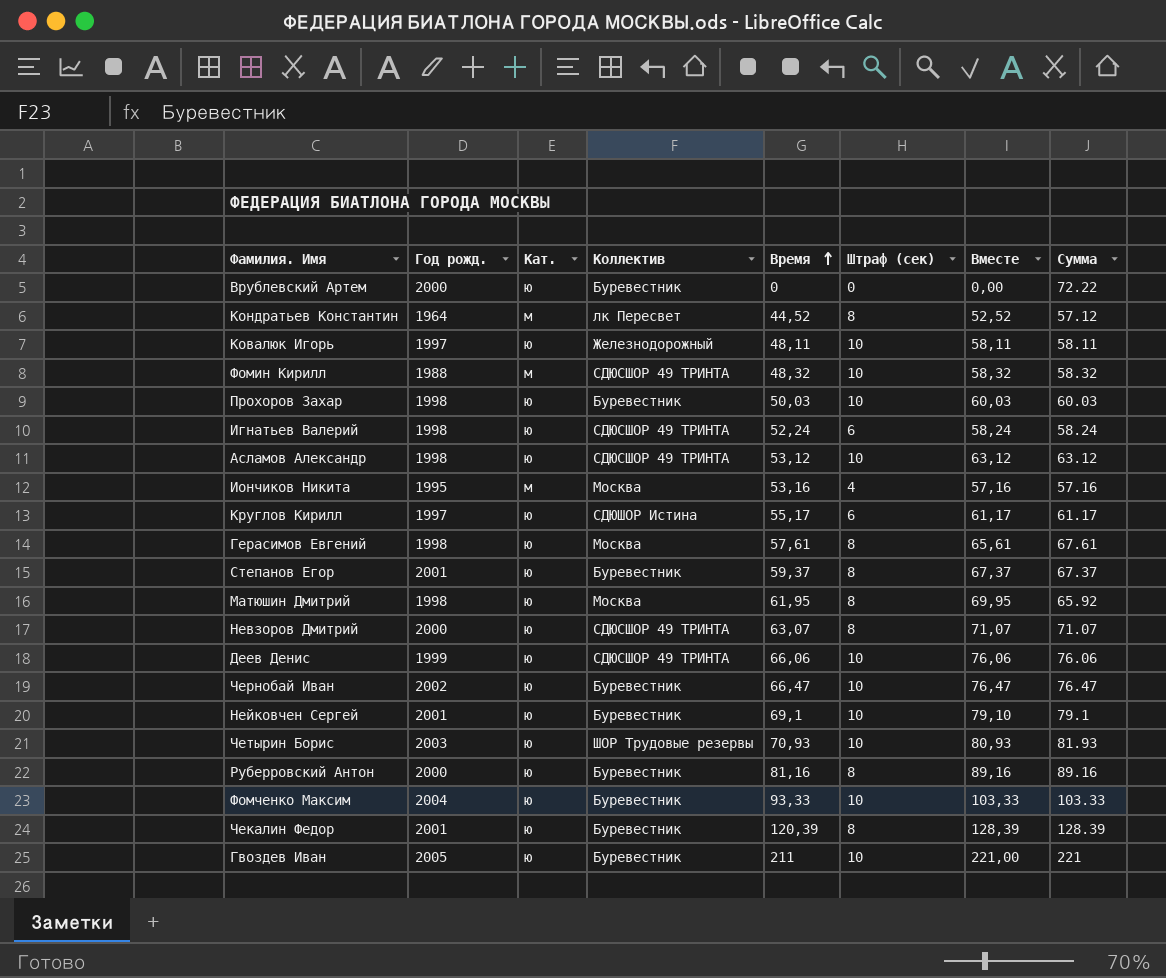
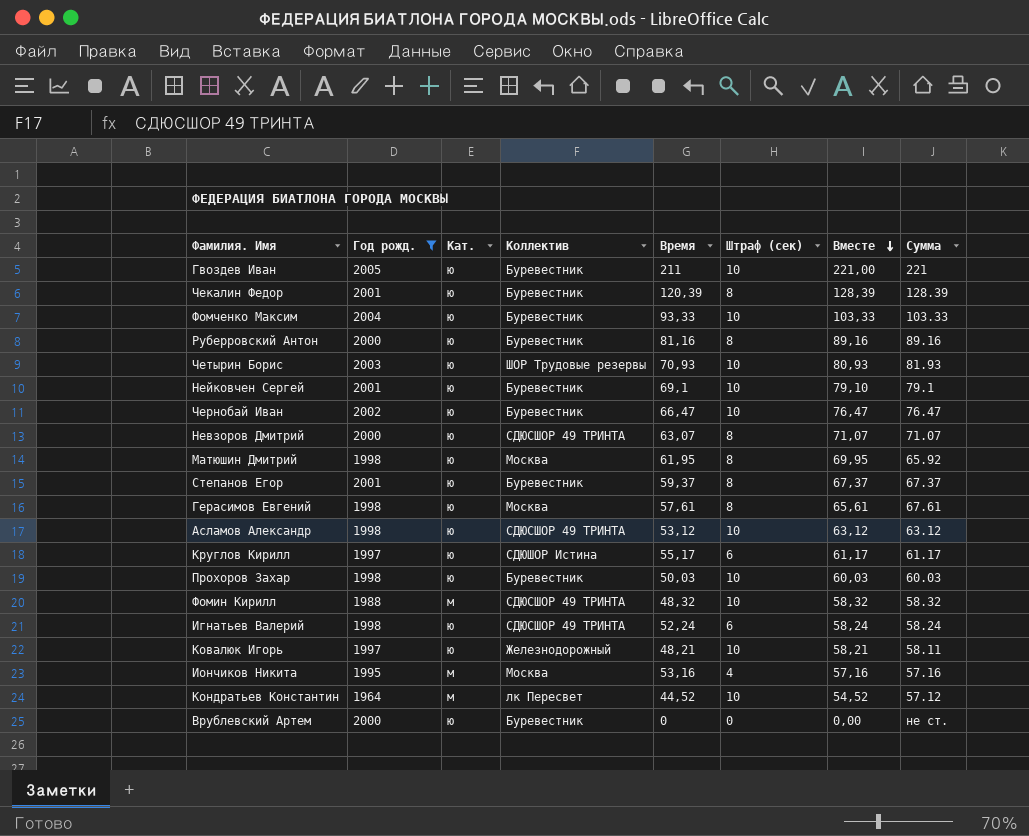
filter: none -> Год рожд. != 1999
row order: Время ascending -> Вместе descending
Ковалюк Игорь | Время: 48,11 -> 48,21
Ковалюк Игорь | Вместе: 58,11 -> 58,21
Кондратьев Константин | Штраф (сек): 8 -> 10
Кондратьев Константин | Вместе: 52,52 -> 54,52
Врублевский Артем | Сумма: 72.22 -> не ст.

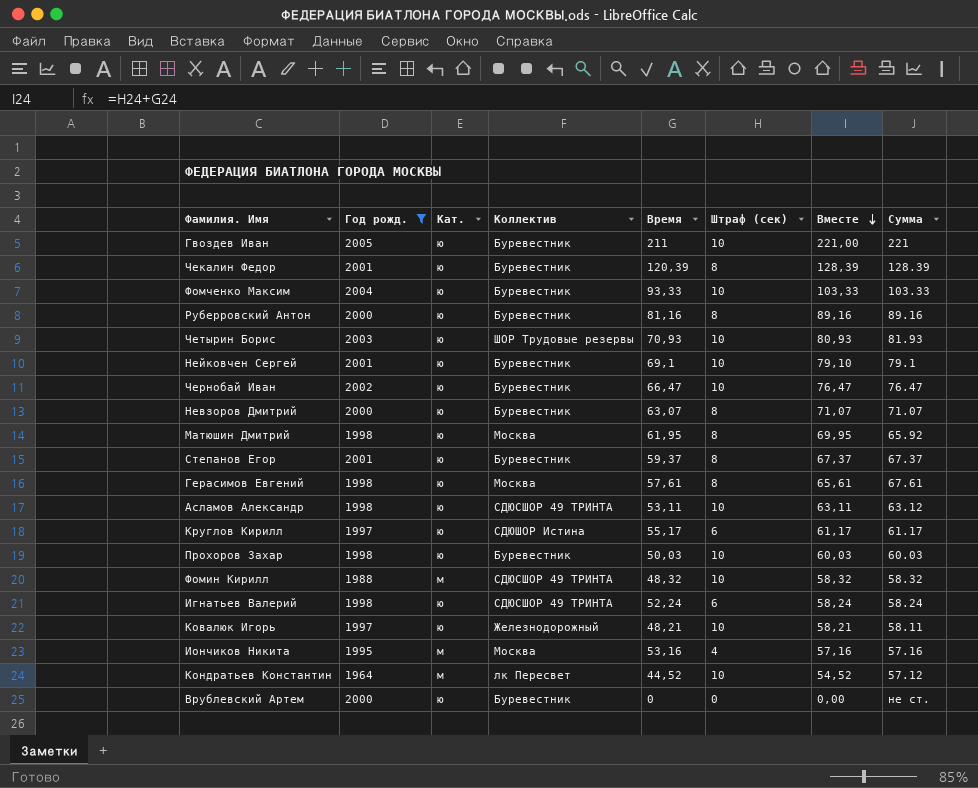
Невзоров Дмитрий | Коллектив: СДЮСШОР 49 ТРИНТА -> Буревестник
Асламов Александр | Время: 53,12 -> 53,11
Асламов Александр | Вместе: 63,12 -> 63,11

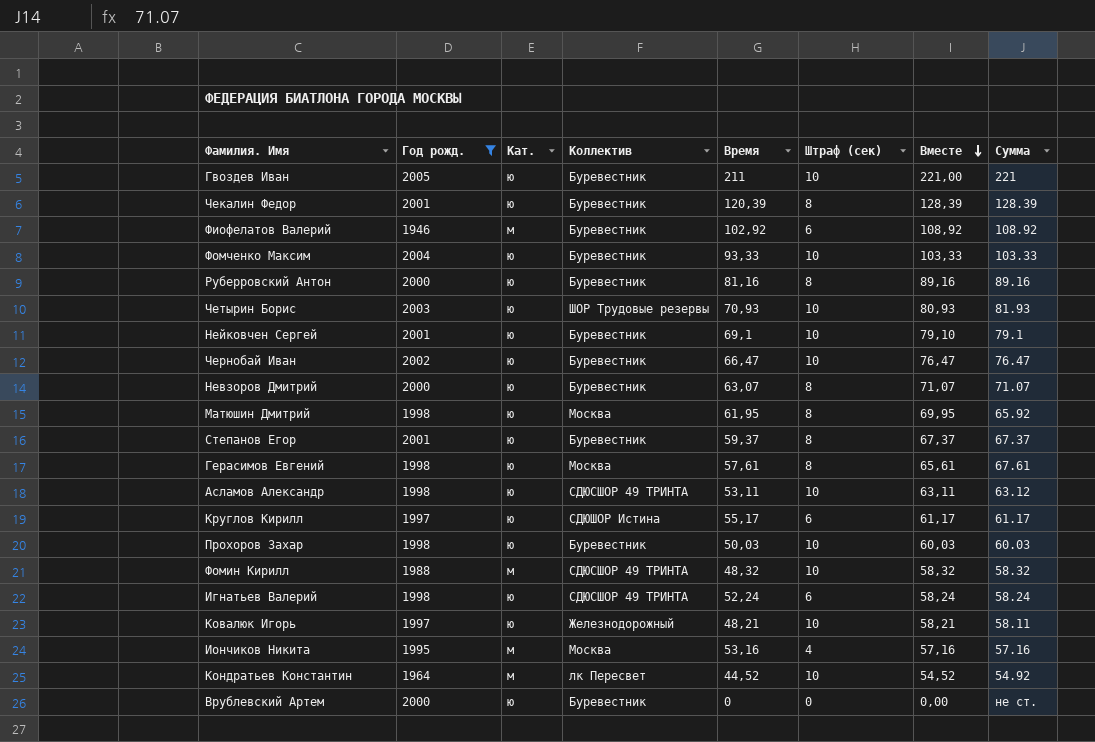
row Фиофелатов Валерий: none -> 1946 | м | Буревестник | 102,92 | 6 | 108,92 | 108.92
Кондратьев Константин | Сумма: 57.12 -> 54.92

